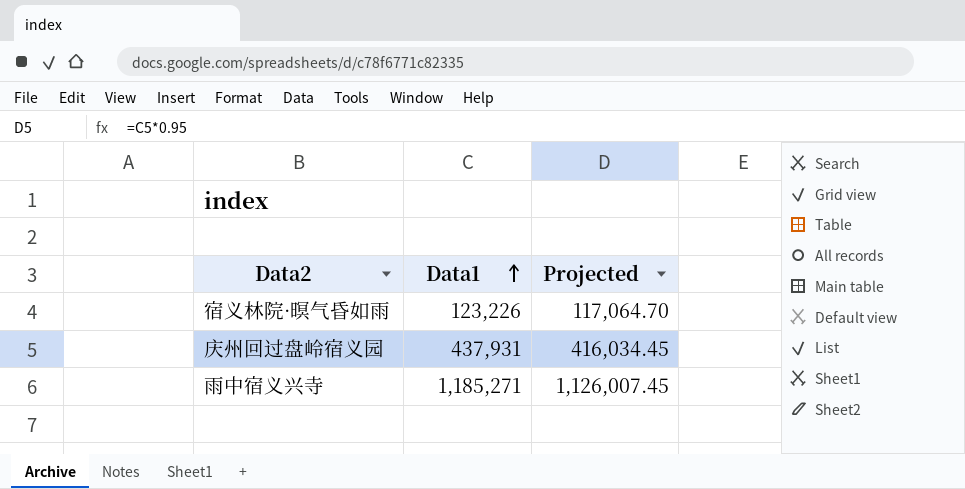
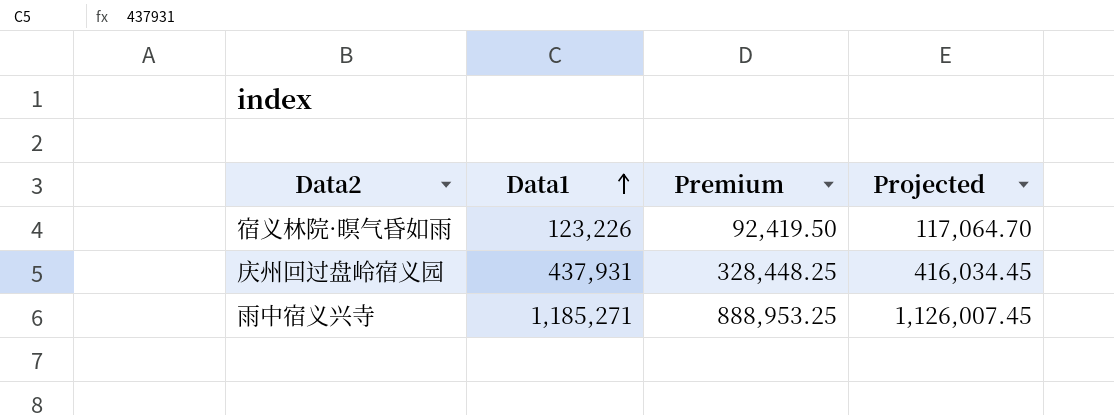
column Premium | formula: none -> [Data1] * 0.75

